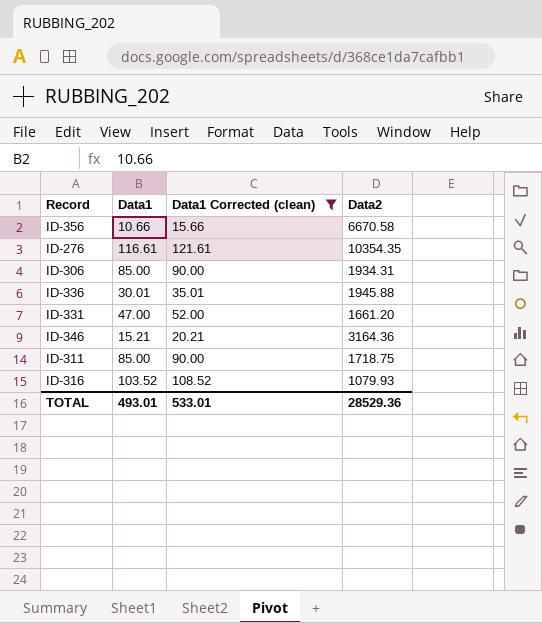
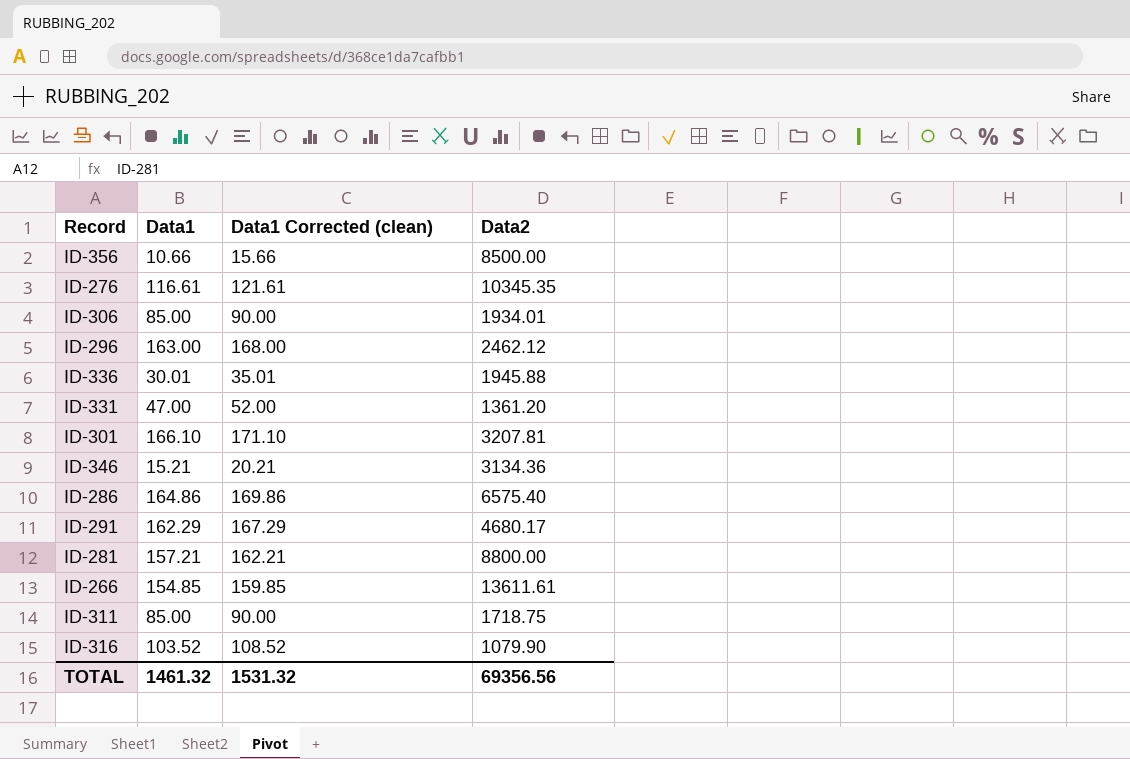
filter: Data1 Corrected (clean) <= 121.61 -> none
ID-356 | Data2: 6670.58 -> 8500.00
ID-276 | Data2: 10354.35 -> 10345.35
ID-306 | Data2: 1934.31 -> 1934.01
ID-331 | Data2: 1661.20 -> 1361.20
ID-346 | Data2: 3164.36 -> 3134.36
ID-316 | Data2: 1079.93 -> 1079.90
TOTAL | Data1: 493.01 -> 1461.32
TOTAL | Data1 Corrected (clean): 533.01 -> 1531.32
TOTAL | Data2: 28529.36 -> 69356.56

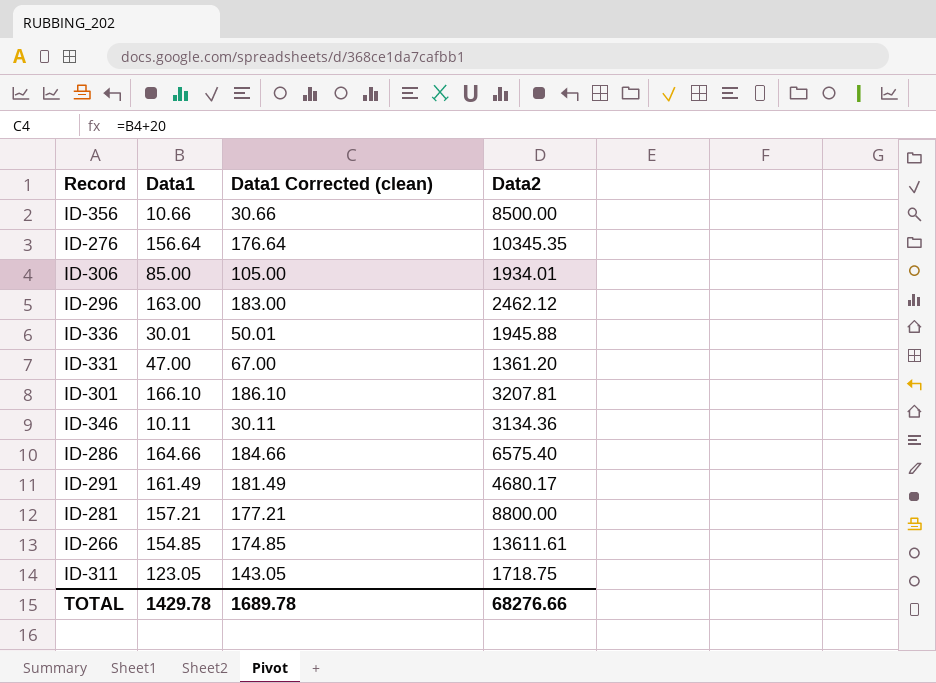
column Data1 Corrected (clean) | formula: [Data1] + 5 -> [Data1] + 20
row ID-316: 103.52 | 108.52 | 1079.90 -> none
ID-276 | Data1: 116.61 -> 156.64
ID-346 | Data1: 15.21 -> 10.11
ID-286 | Data1: 164.86 -> 164.66
ID-291 | Data1: 162.29 -> 161.49
ID-311 | Data1: 85.00 -> 123.05
TOTAL | Data1: 1461.32 -> 1429.78
TOTAL | Data1 Corrected (clean): 1531.32 -> 1689.78
TOTAL | Data2: 69356.56 -> 68276.66

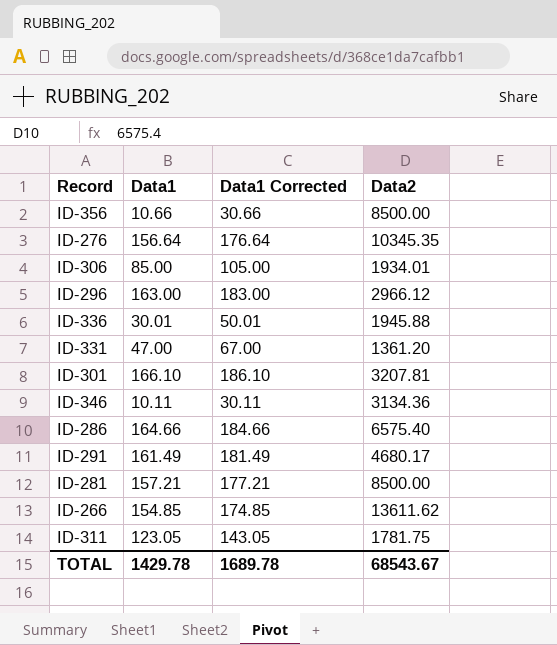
column name: Data1 Corrected (clean) -> Data1 Corrected
ID-296 | Data2: 2462.12 -> 2966.12
ID-281 | Data2: 8800.00 -> 8500.00
ID-266 | Data2: 13611.61 -> 13611.62
ID-311 | Data2: 1718.75 -> 1781.75
TOTAL | Data2: 68276.66 -> 68543.67

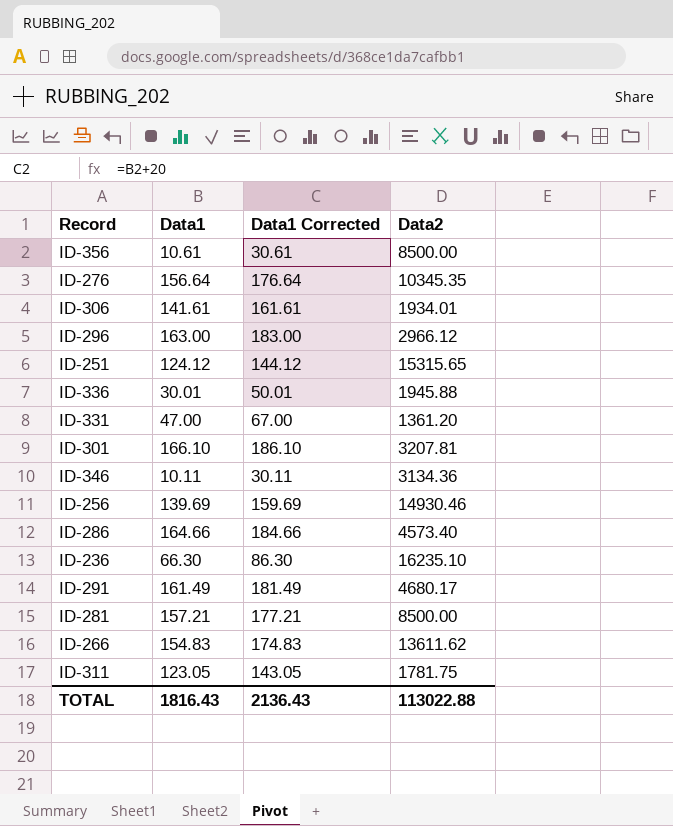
ID-356 | Data1: 10.66 -> 10.61
ID-356 | Data1 Corrected: 30.66 -> 30.61
ID-306 | Data1: 85.00 -> 141.61
ID-306 | Data1 Corrected: 105.00 -> 161.61
row ID-251: none -> 124.12 | 144.12 | 15315.65
row ID-256: none -> 139.69 | 159.69 | 14930.46
ID-286 | Data2: 6575.40 -> 4573.40
row ID-236: none -> 66.30 | 86.30 | 16235.10
ID-266 | Data1: 154.85 -> 154.83
ID-266 | Data1 Corrected: 174.85 -> 174.83
TOTAL | Data1: 1429.78 -> 1816.43
TOTAL | Data1 Corrected: 1689.78 -> 2136.43
TOTAL | Data2: 68543.67 -> 113022.88

